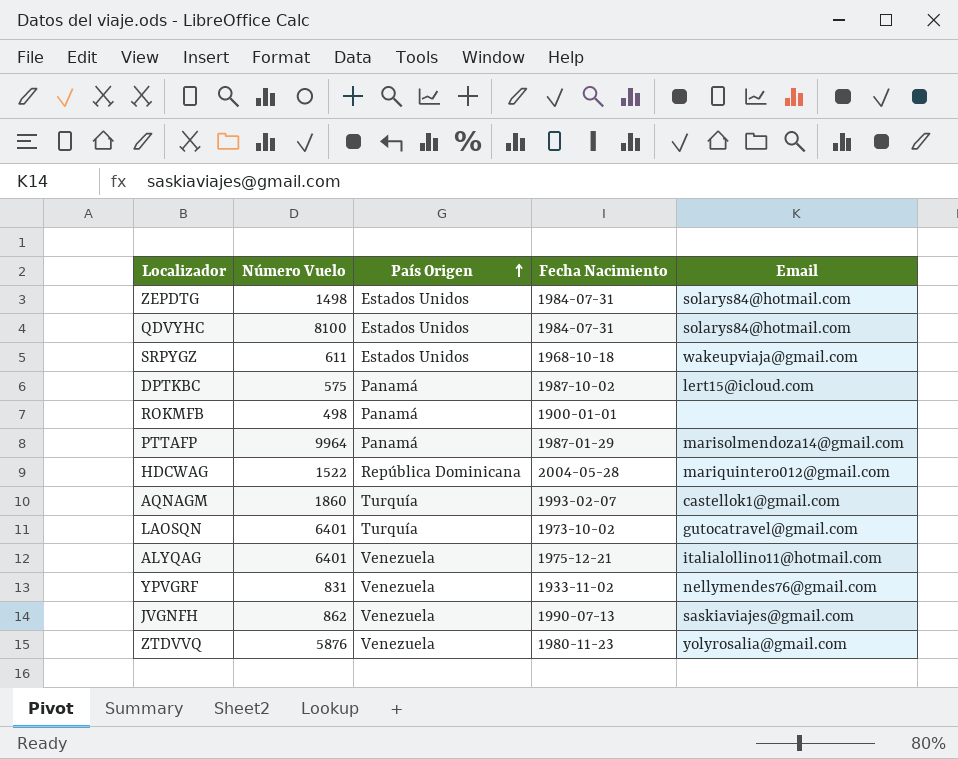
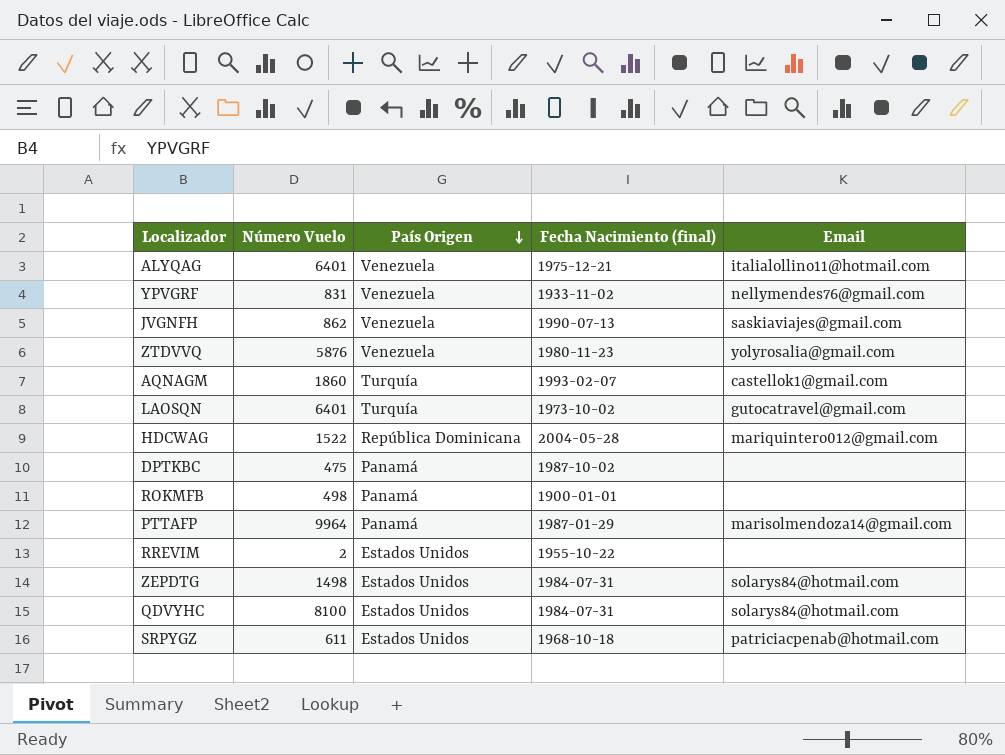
row order: País Origen ascending -> País Origen descending
column name: Fecha Nacimiento -> Fecha Nacimiento (final)
DPTKBC | Número Vuelo: 575 -> 475
DPTKBC | Email: lert15@icloud.com -> none
row RREVIM: none -> 2 | Estados Unidos | 1955-10-22 | none
SRPYGZ | Email: wakeupviaja@gmail.com -> patriciacpenab@hotmail.com

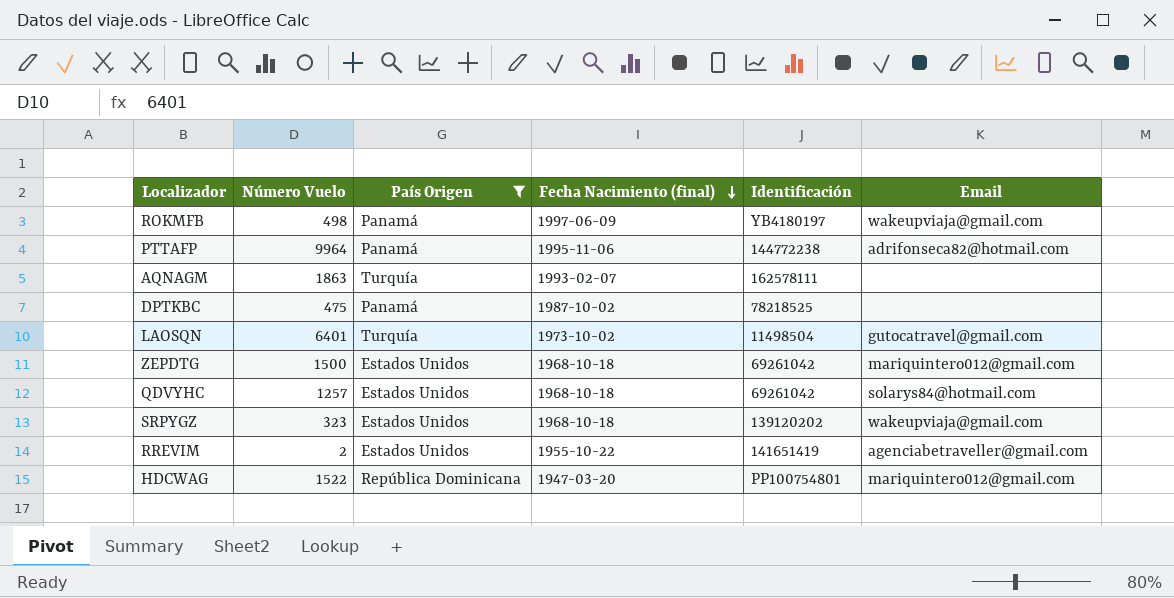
filter: none -> País Origen != Venezuela
row order: País Origen descending -> Fecha Nacimiento (final) descending
column Identificación | position: none -> 5
ROKMFB | Fecha Nacimiento (final): 1900-01-01 -> 1997-06-09
ROKMFB | Email: none -> wakeupviaja@gmail.com
PTTAFP | Fecha Nacimiento (final): 1987-01-29 -> 1995-11-06
PTTAFP | Email: marisolmendoza14@gmail.com -> adrifonseca82@hotmail.com
AQNAGM | Número Vuelo: 1860 -> 1863
AQNAGM | Email: castellok1@gmail.com -> none
ZEPDTG | Número Vuelo: 1498 -> 1500
ZEPDTG | Fecha Nacimiento (final): 1984-07-31 -> 1968-10-18
ZEPDTG | Email: solarys84@hotmail.com -> mariquintero012@gmail.com
QDVYHC | Número Vuelo: 8100 -> 1257
QDVYHC | Fecha Nacimiento (final): 1984-07-31 -> 1968-10-18
SRPYGZ | Número Vuelo: 611 -> 323
SRPYGZ | Email: patriciacpenab@hotmail.com -> wakeupviaja@gmail.com
RREVIM | Email: none -> agenciabetraveller@gmail.com
HDCWAG | Fecha Nacimiento (final): 2004-05-28 -> 1947-03-20

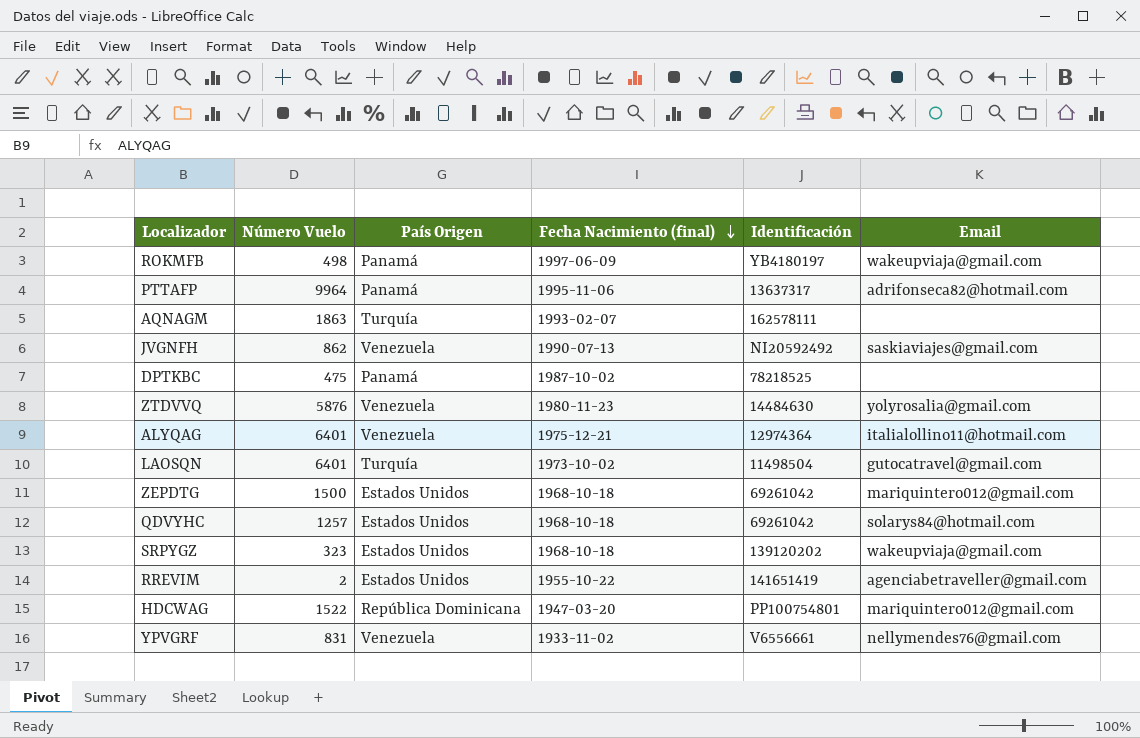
filter: País Origen != Venezuela -> none
PTTAFP | Identificación: 144772238 -> 13637317

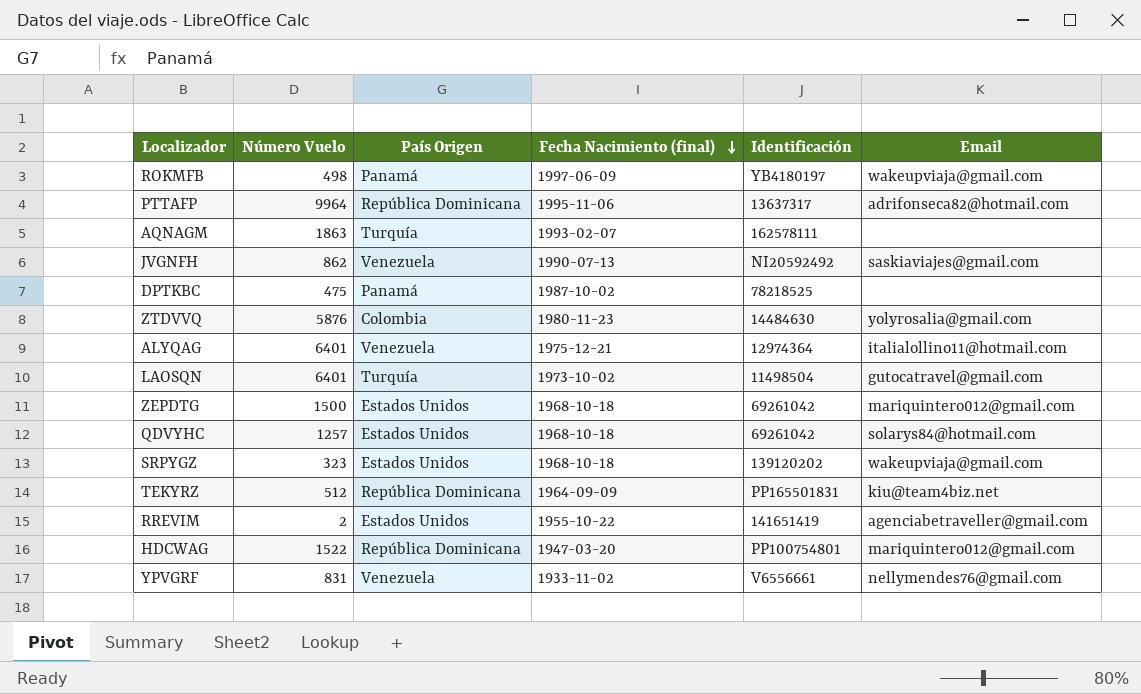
PTTAFP | País Origen: Panamá -> República Dominicana
ZTDVVQ | País Origen: Venezuela -> Colombia
row TEKYRZ: none -> 512 | República Dominicana | 1964-09-09 | PP165501831 | kiu@team4biz.net

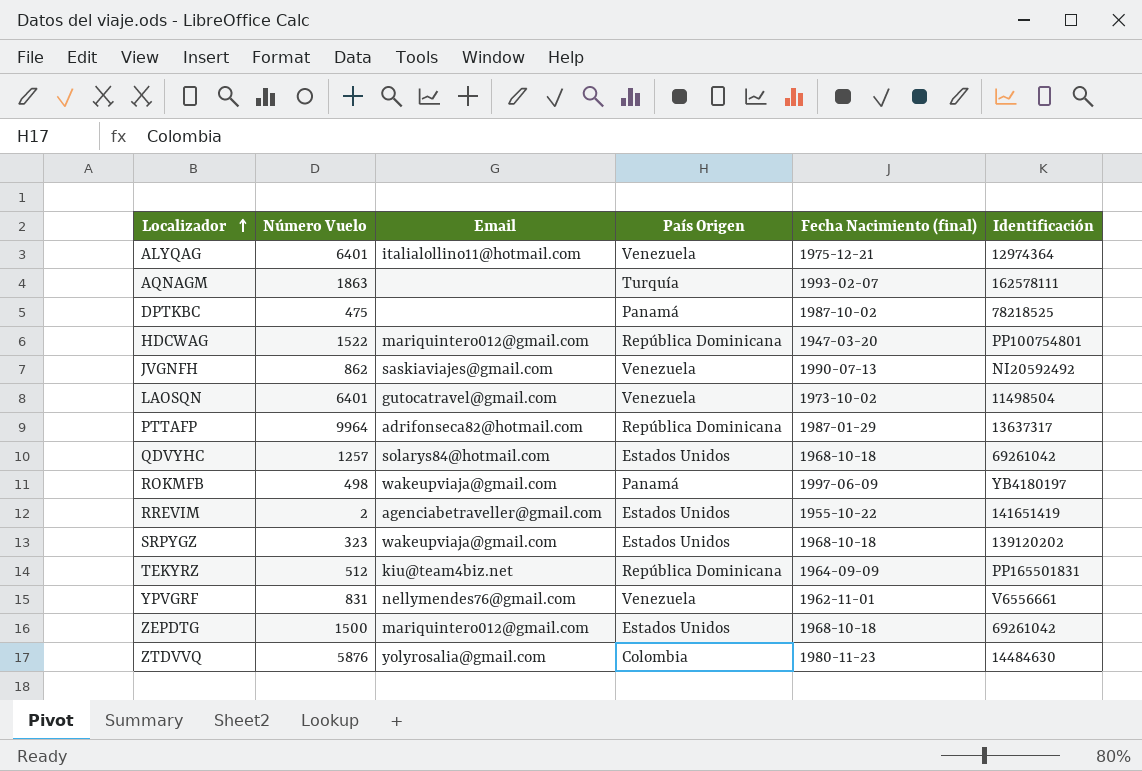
row order: Fecha Nacimiento (final) descending -> Localizador ascending
column Email | position: 6 -> 3
LAOSQN | País Origen: Turquía -> Venezuela
PTTAFP | Fecha Nacimiento (final): 1995-11-06 -> 1987-01-29
YPVGRF | Fecha Nacimiento (final): 1933-11-02 -> 1962-11-01

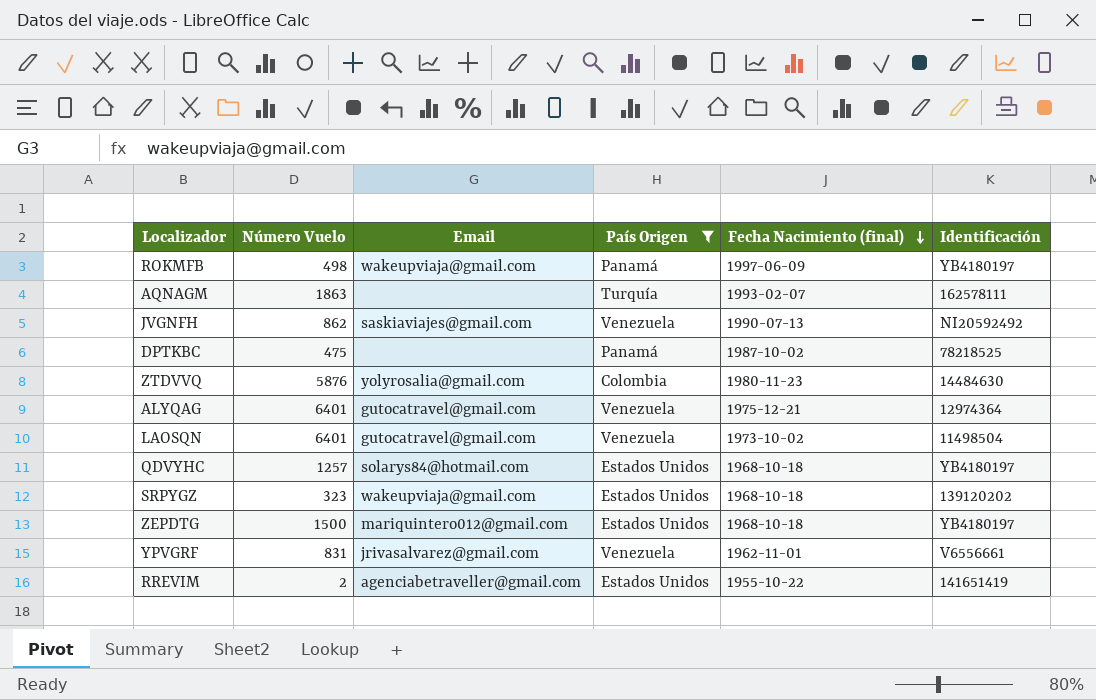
filter: none -> País Origen != República Dominicana
row order: Localizador ascending -> Fecha Nacimiento (final) descending
ALYQAG | Email: italialollino11@hotmail.com -> gutocatravel@gmail.com
QDVYHC | Identificación: 69261042 -> YB4180197
ZEPDTG | Identificación: 69261042 -> YB4180197
YPVGRF | Email: nellymendes76@gmail.com -> jrivasalvarez@gmail.com

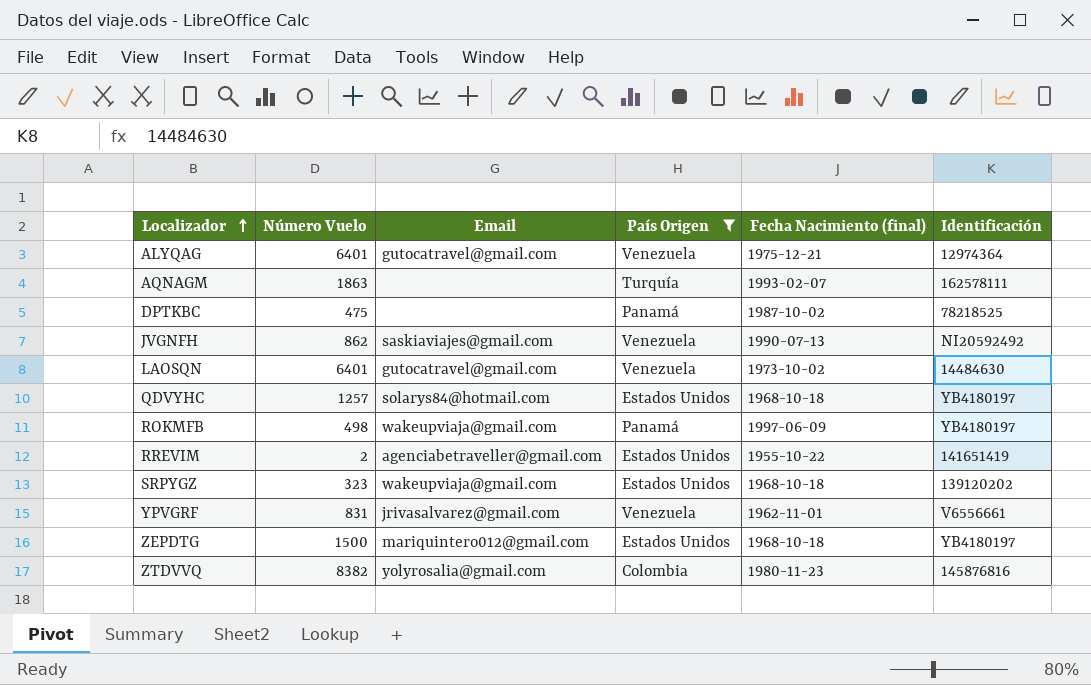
row order: Fecha Nacimiento (final) descending -> Localizador ascending
LAOSQN | Identificación: 11498504 -> 14484630
ZTDVVQ | Número Vuelo: 5876 -> 8382
ZTDVVQ | Identificación: 14484630 -> 145876816

